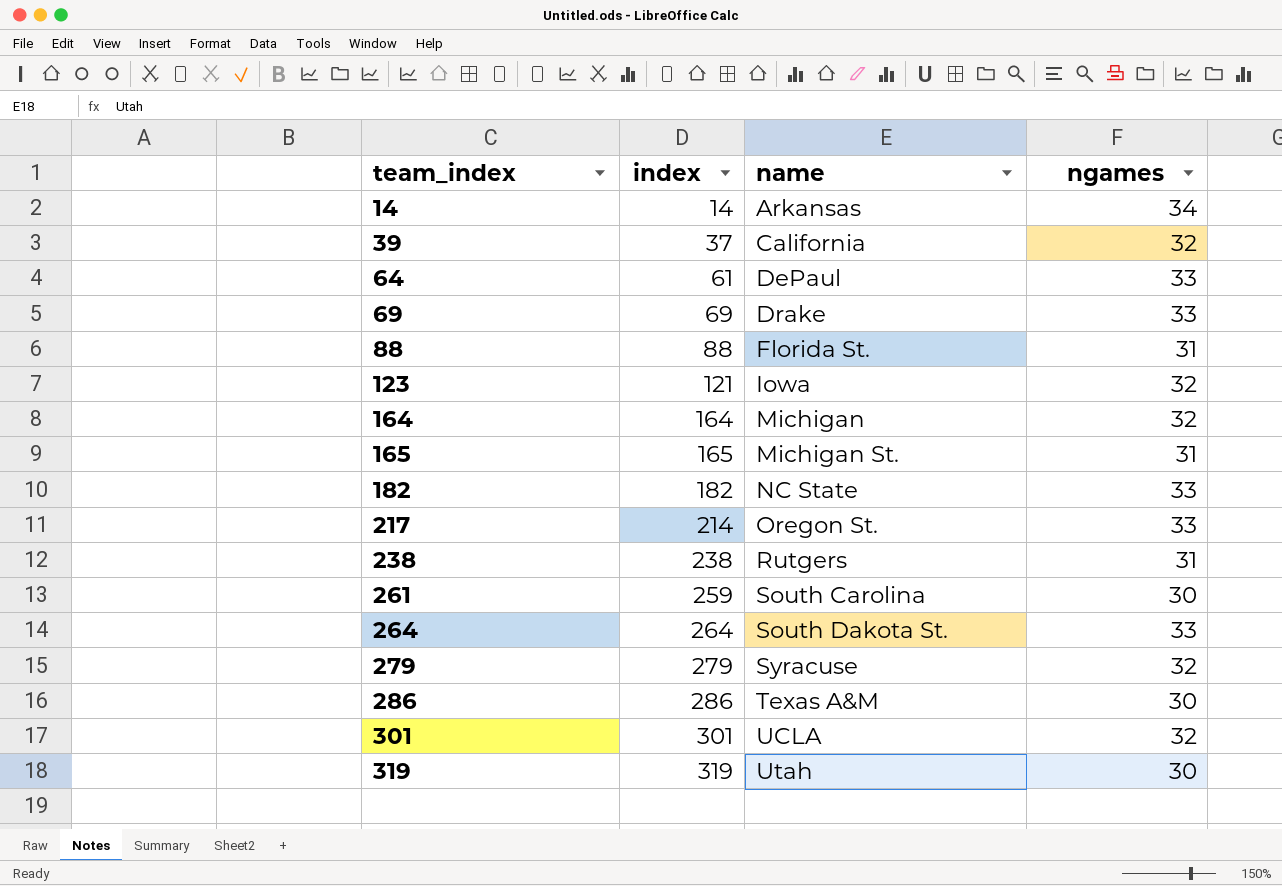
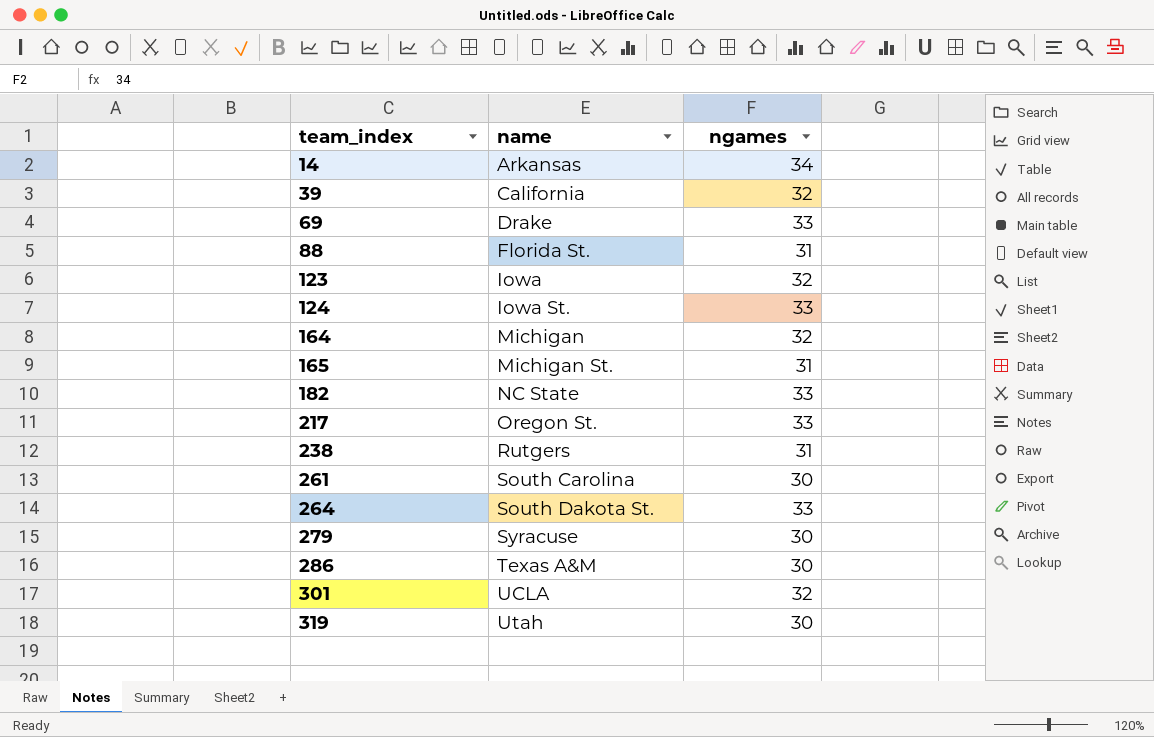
column index | position: 2 -> none
row 64: 61 | DePaul | 33 -> none
row 124: none -> Iowa St. | 33
279 | ngames: 32 -> 30

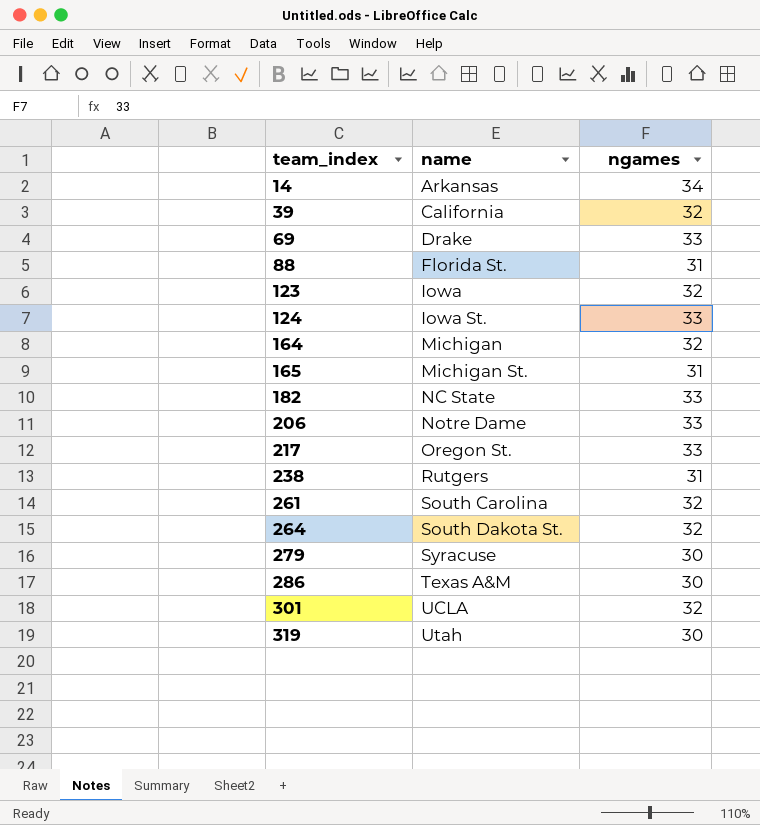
row 206: none -> Notre Dame | 33
261 | ngames: 30 -> 32
264 | ngames: 33 -> 32

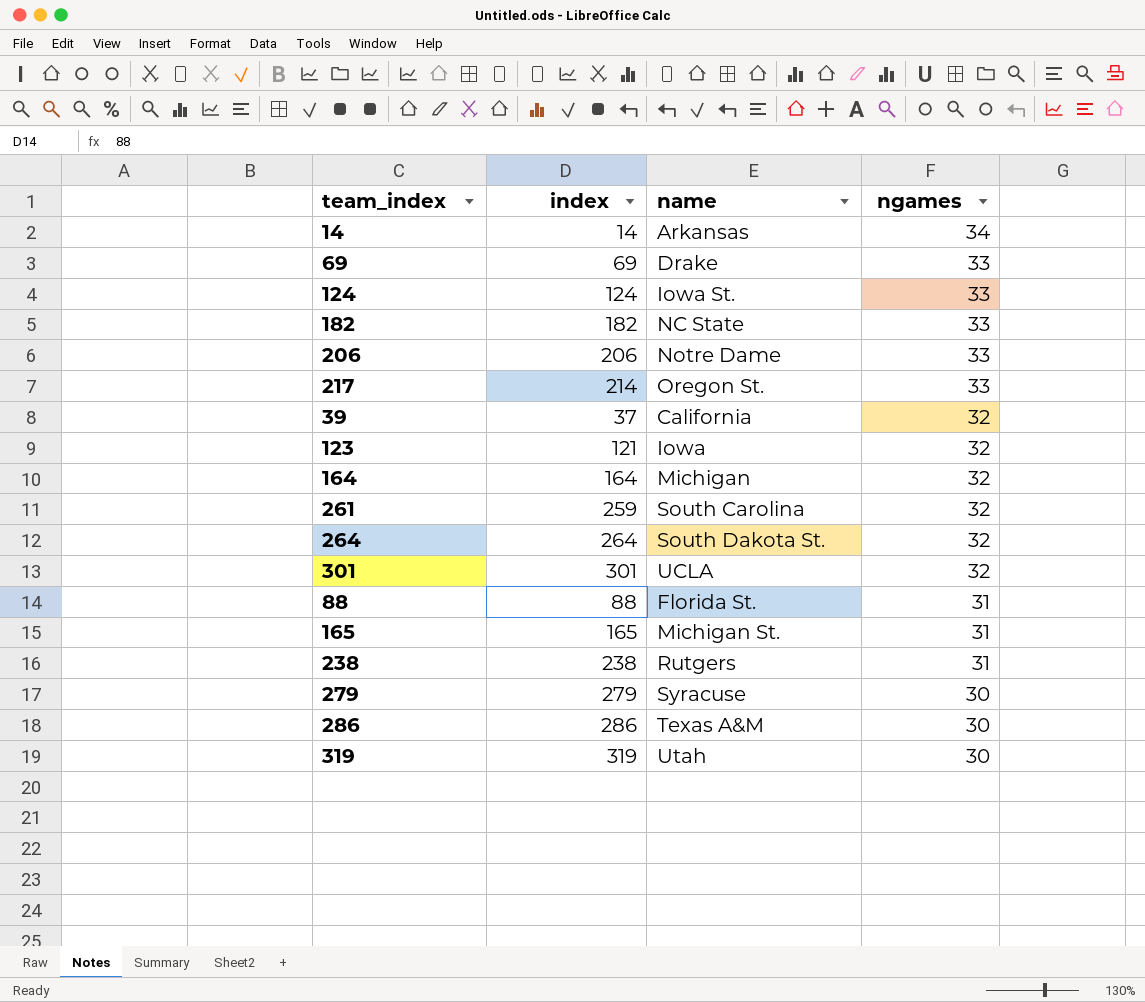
row order: team_index ascending -> ngames descending
column index | position: none -> 2

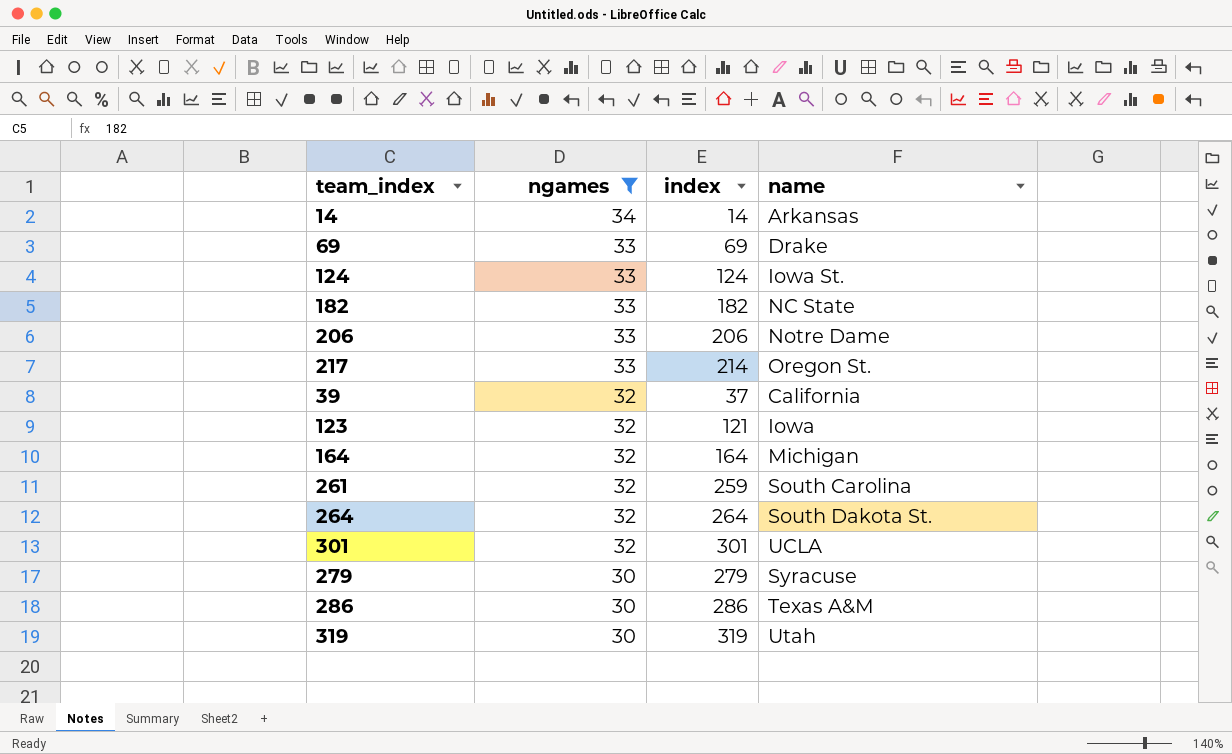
filter: none -> ngames != 31
column ngames | position: 4 -> 2

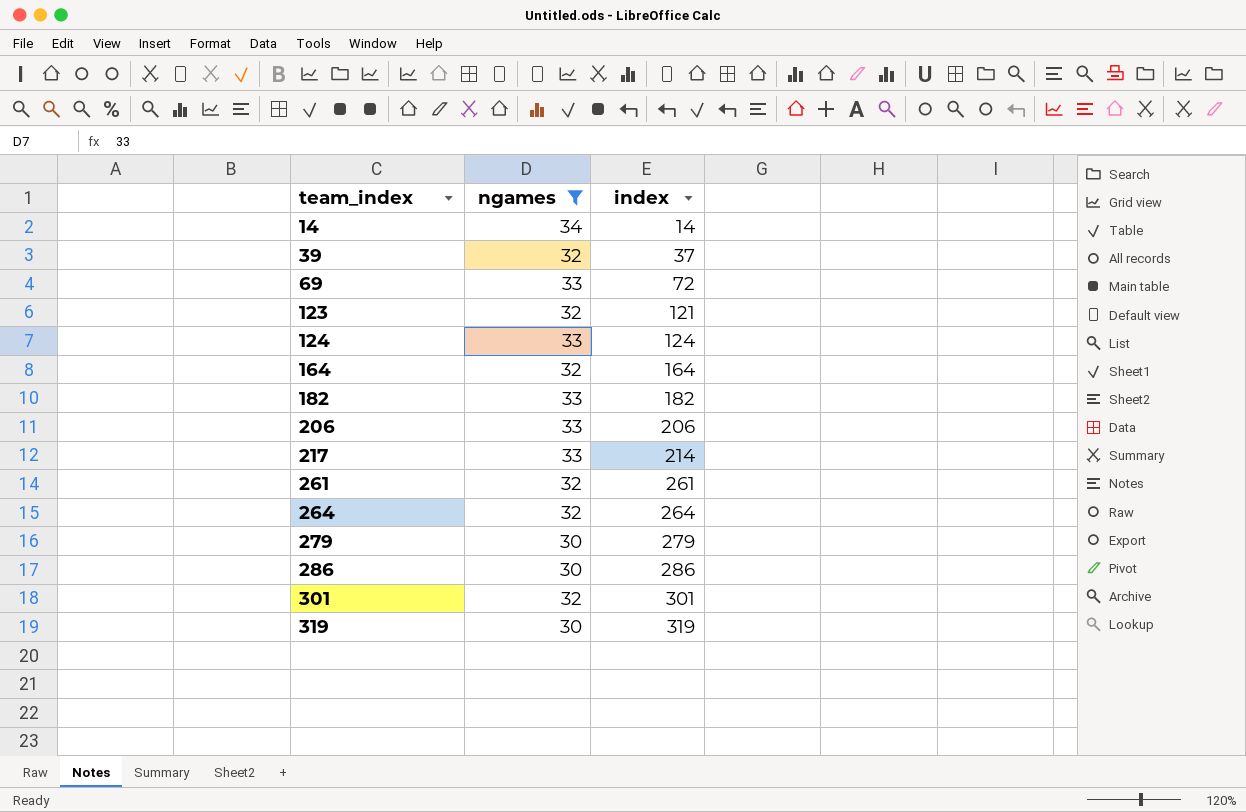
row order: ngames descending -> team_index ascending
column name | position: 4 -> none
69 | index: 69 -> 72
261 | index: 259 -> 261

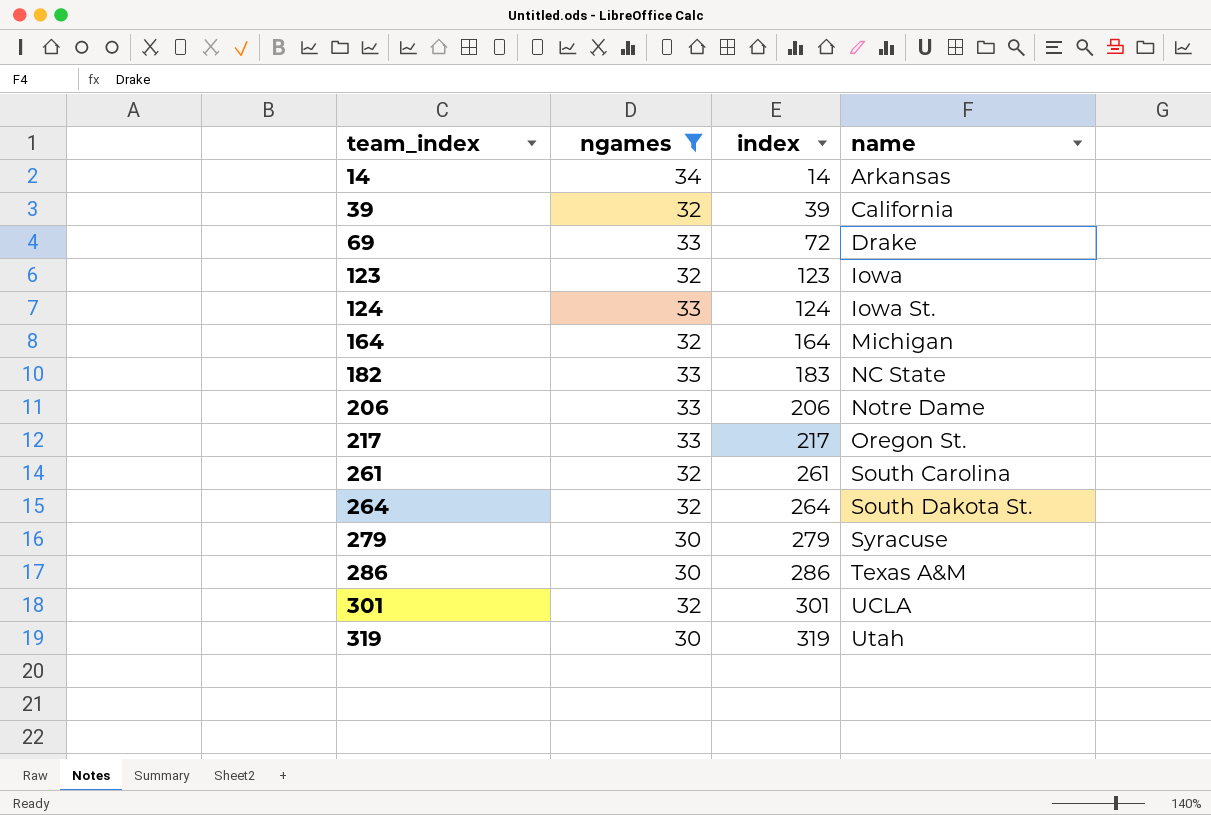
column name | position: none -> 4
39 | index: 37 -> 39
123 | index: 121 -> 123
182 | index: 182 -> 183
217 | index: 214 -> 217

